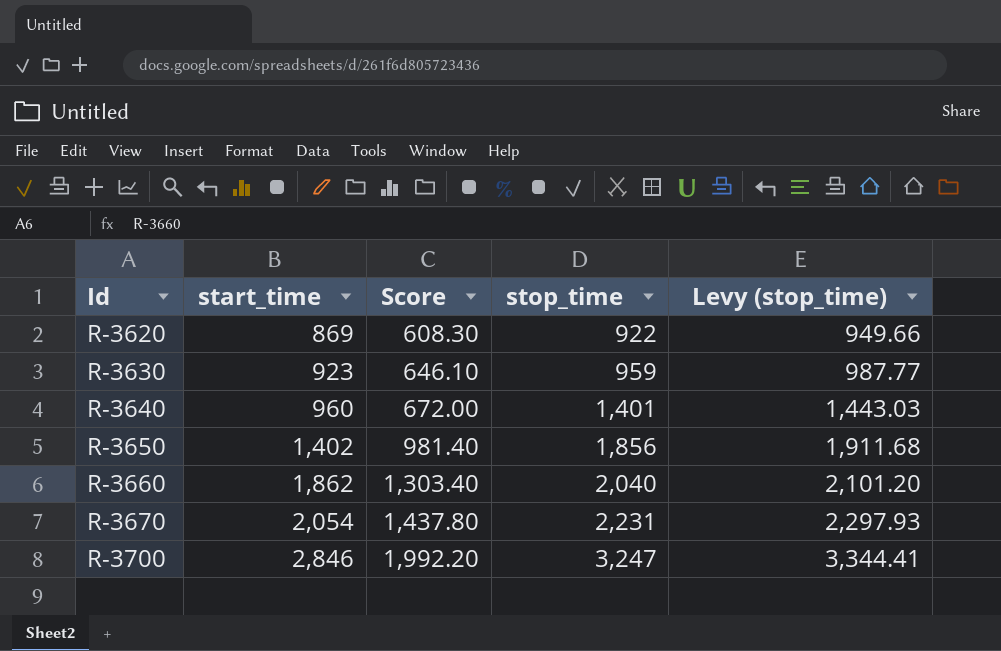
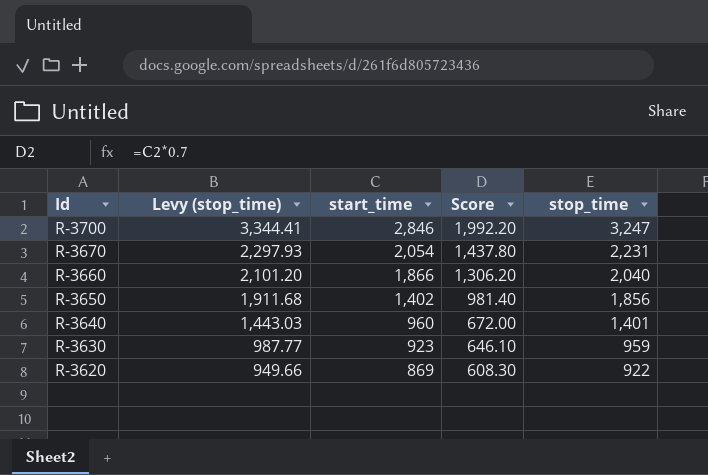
row order: Id ascending -> Id descending
column Levy (stop_time) | position: 5 -> 2
R-3660 | start_time: 1,862 -> 1,866
R-3660 | Score: 1,303.40 -> 1,306.20

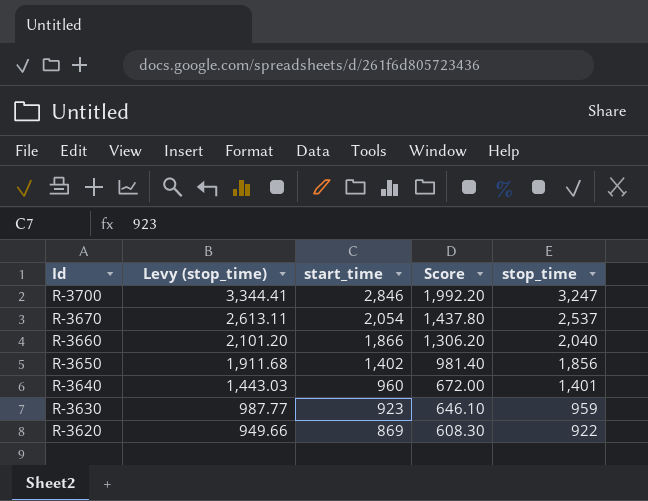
R-3670 | Levy (stop_time): 2,297.93 -> 2,613.11
R-3670 | stop_time: 2,231 -> 2,537

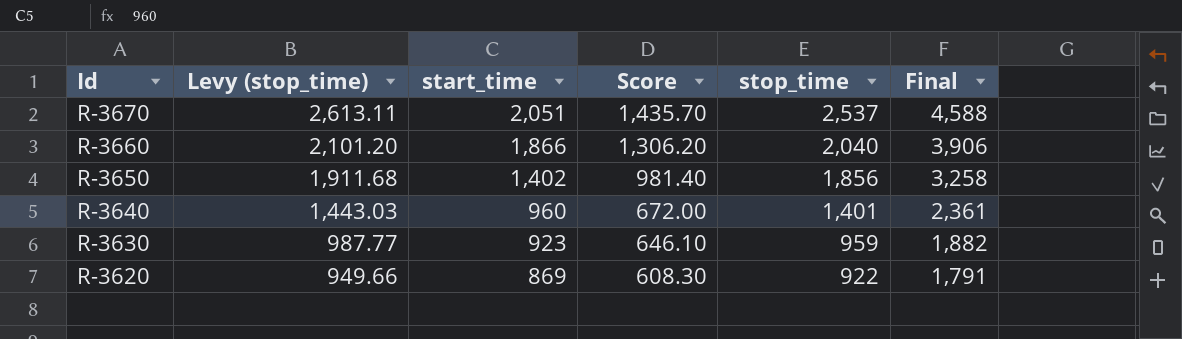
column Final | formula: none -> [start_time] + [stop_time]
row R-3700: 3,344.41 | 2,846 | 1,992.20 | 3,247 -> none
R-3670 | start_time: 2,054 -> 2,051
R-3670 | Score: 1,437.80 -> 1,435.70

